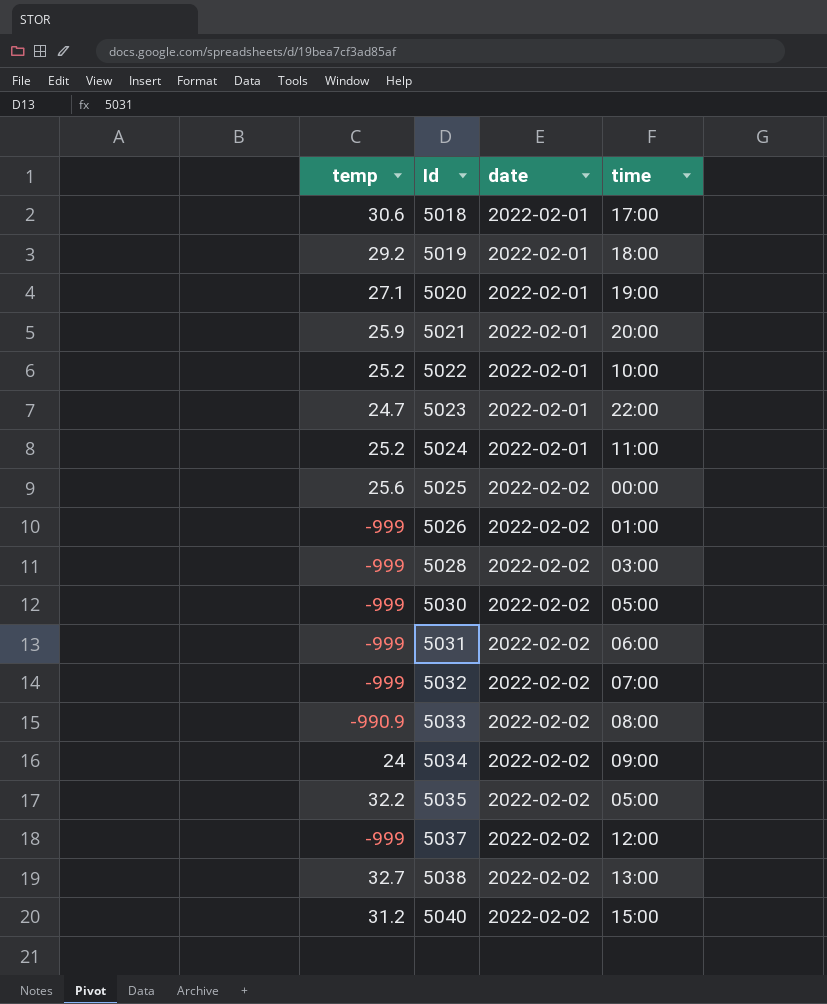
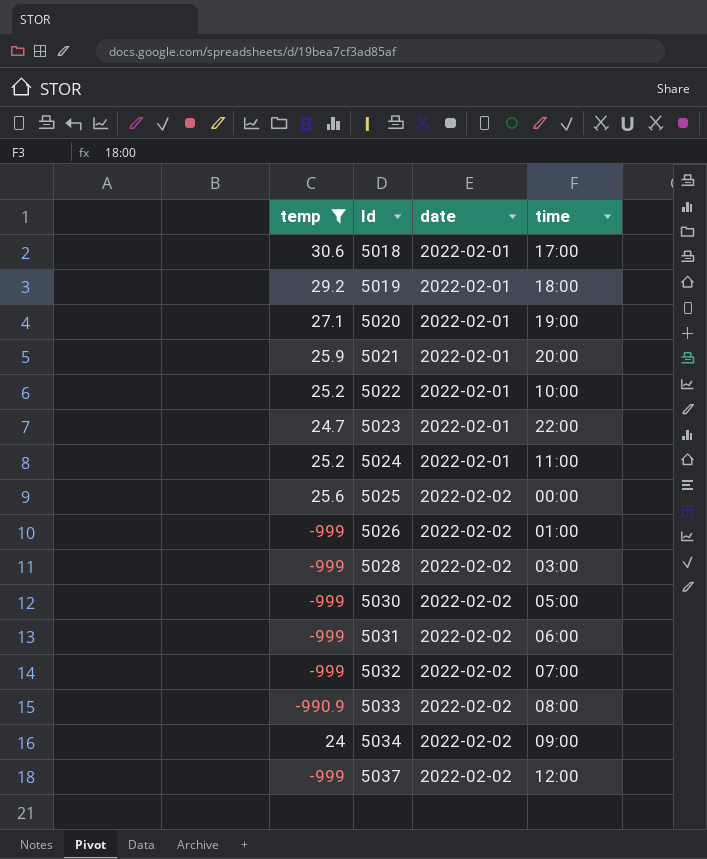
filter: none -> temp <= 30.6

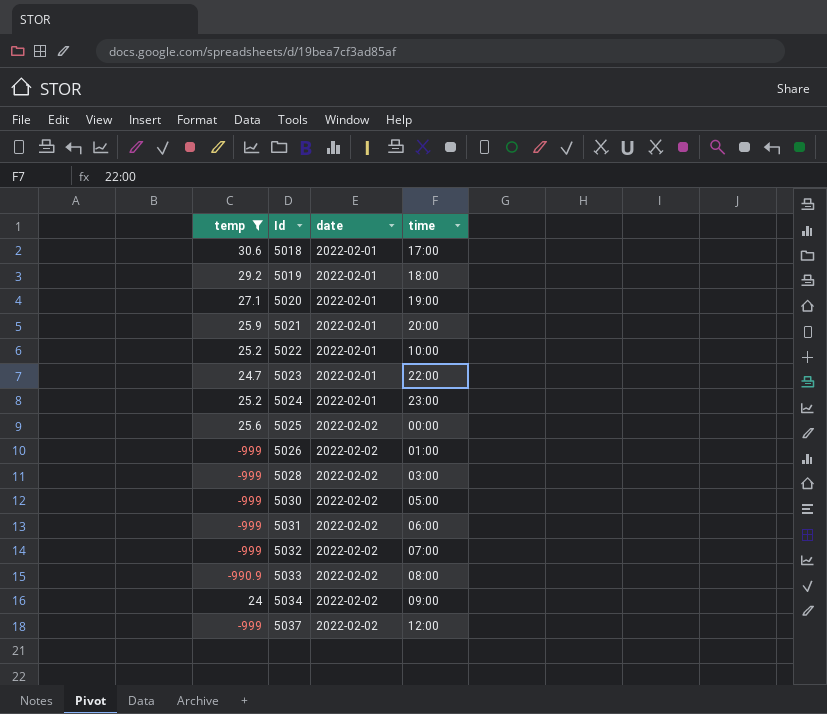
5024 | time: 11:00 -> 23:00

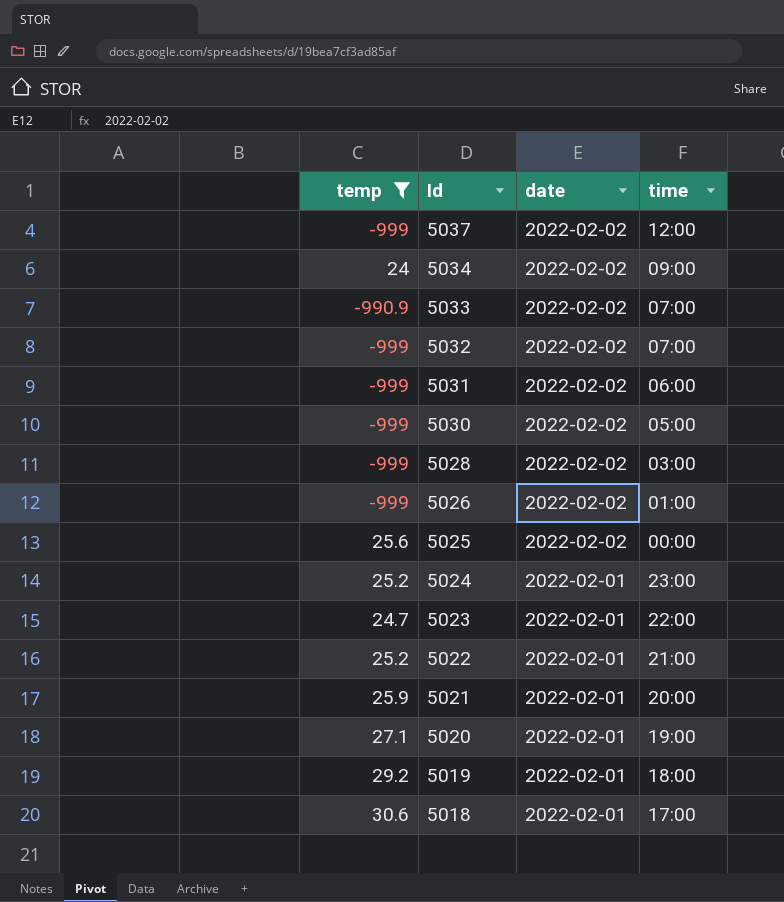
row order: Id ascending -> Id descending
5033 | time: 08:00 -> 07:00
5022 | time: 10:00 -> 21:00

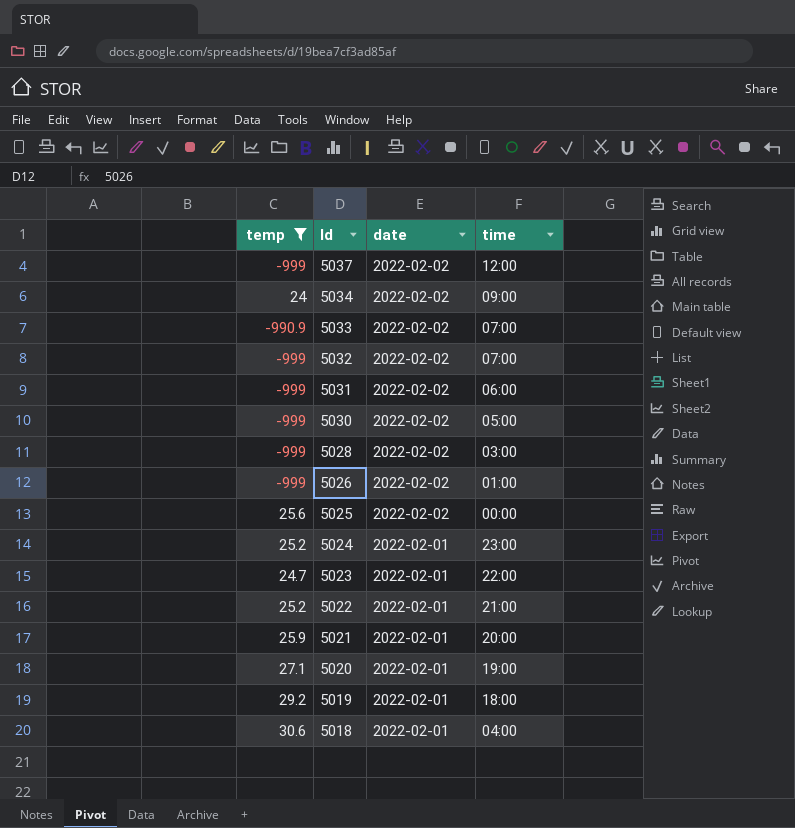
5018 | time: 17:00 -> 04:00

